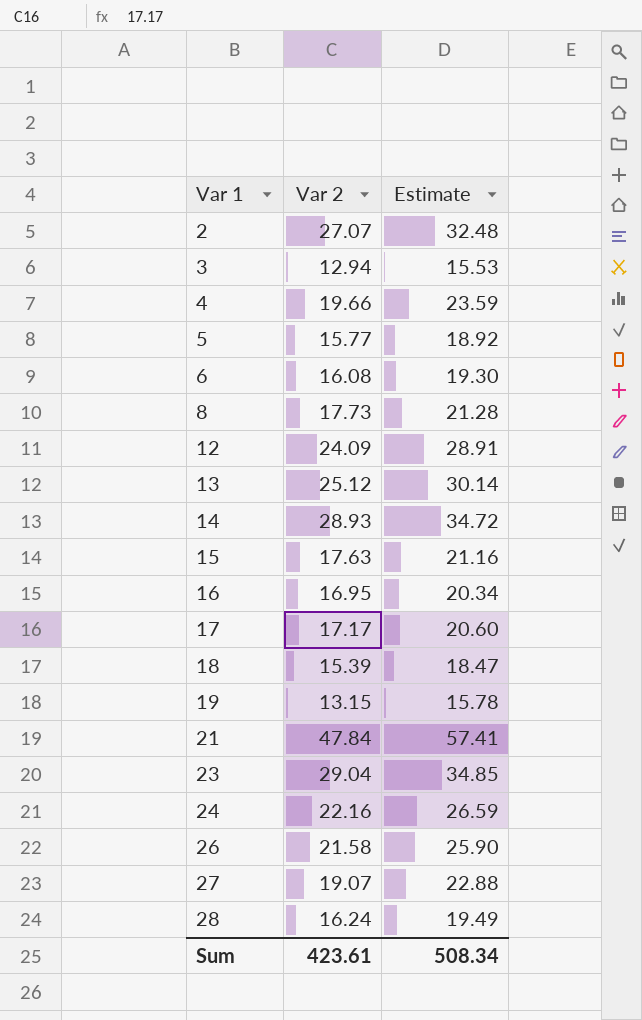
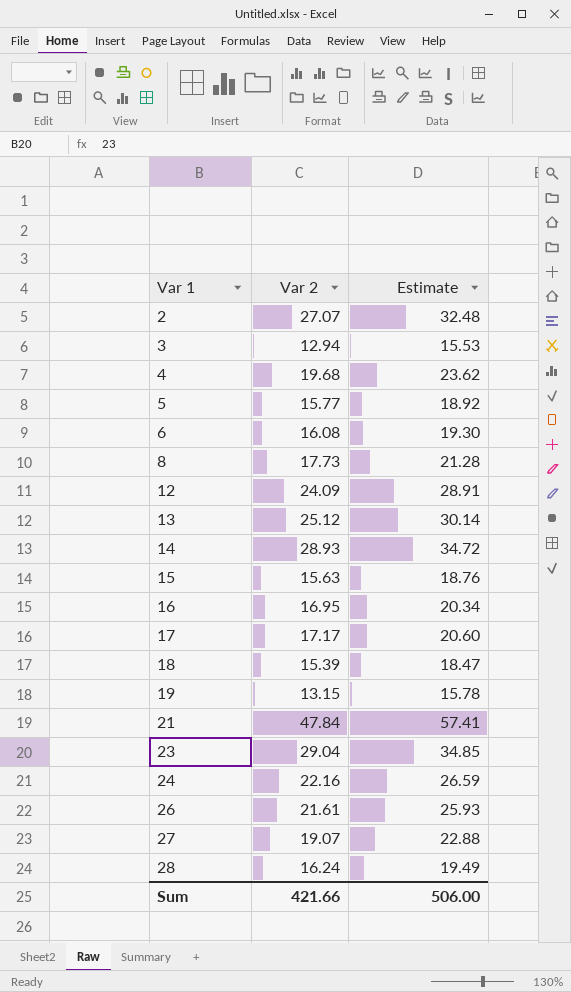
4 | Var 2: 19.66 -> 19.68
4 | Estimate: 23.59 -> 23.62
15 | Var 2: 17.63 -> 15.63
15 | Estimate: 21.16 -> 18.76
26 | Var 2: 21.58 -> 21.61
26 | Estimate: 25.90 -> 25.93
Sum | Var 2: 423.61 -> 421.66
Sum | Estimate: 508.34 -> 506.00

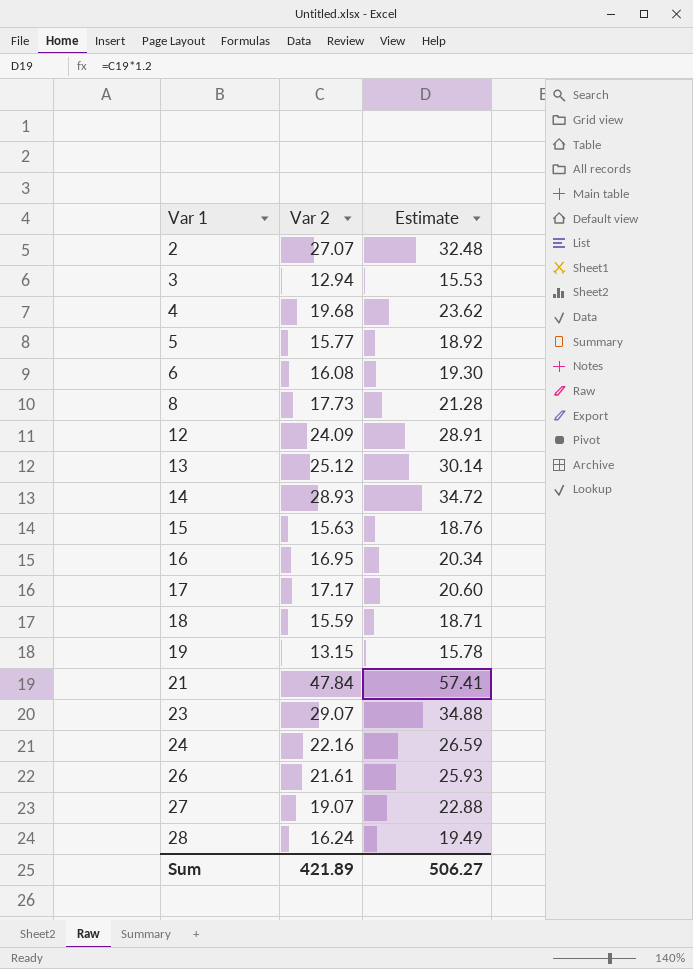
18 | Var 2: 15.39 -> 15.59
18 | Estimate: 18.47 -> 18.71
23 | Var 2: 29.04 -> 29.07
23 | Estimate: 34.85 -> 34.88
Sum | Var 2: 421.66 -> 421.89
Sum | Estimate: 506.00 -> 506.27

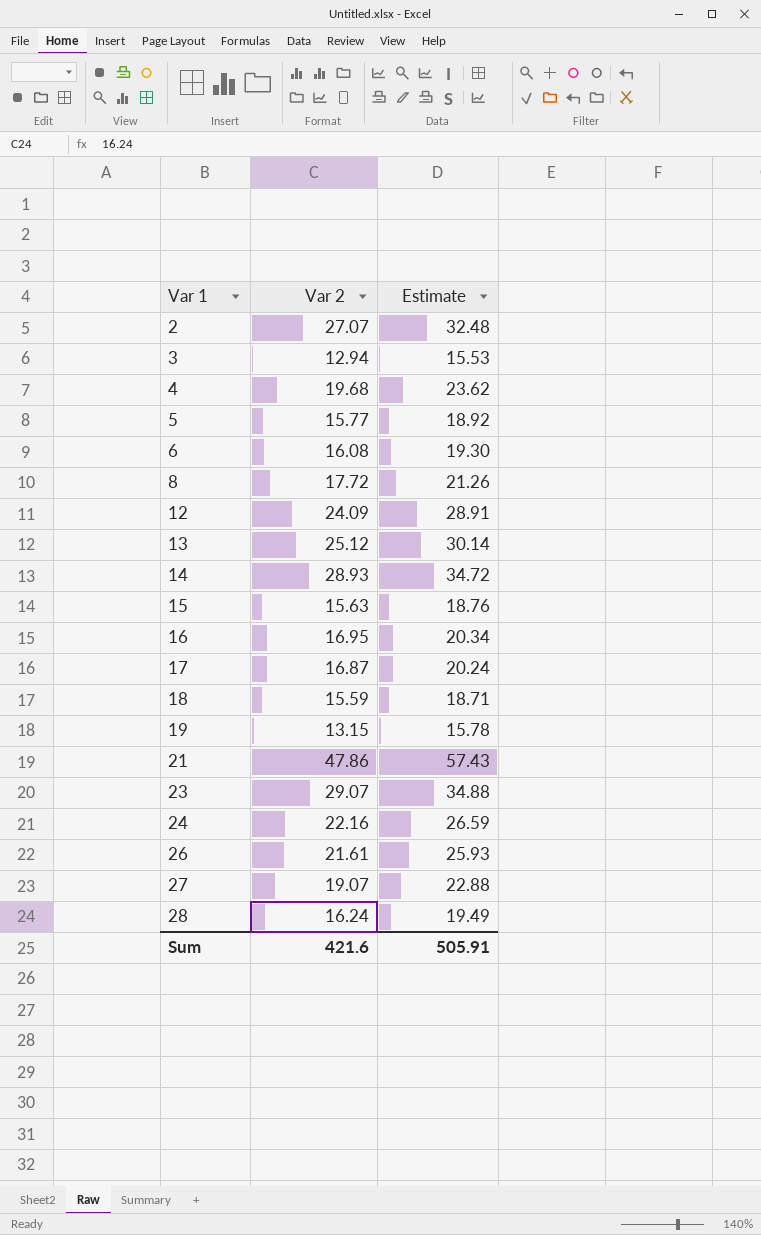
8 | Var 2: 17.73 -> 17.72
8 | Estimate: 21.28 -> 21.26
17 | Var 2: 17.17 -> 16.87
17 | Estimate: 20.60 -> 20.24
21 | Var 2: 47.84 -> 47.86
21 | Estimate: 57.41 -> 57.43
Sum | Var 2: 421.89 -> 421.6
Sum | Estimate: 506.27 -> 505.91

